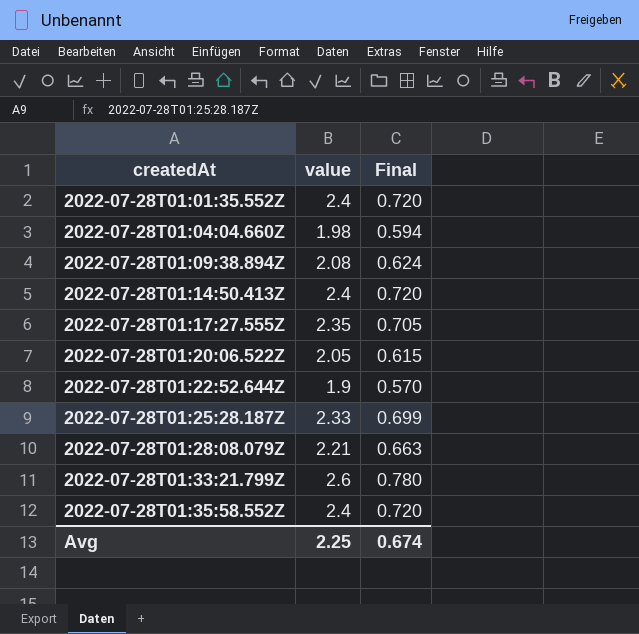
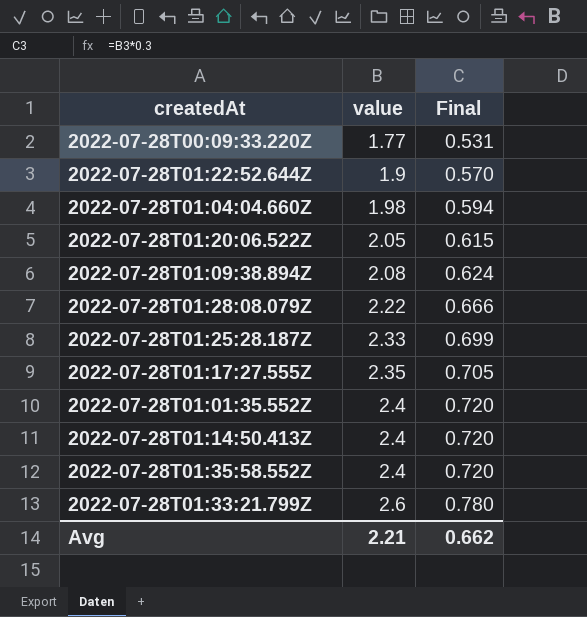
row order: createdAt ascending -> value ascending
row 2022-07-28T00:09:33.220Z: none -> 1.77 | 0.531
2022-07-28T01:28:08.079Z | value: 2.21 -> 2.22
2022-07-28T01:28:08.079Z | Final: 0.663 -> 0.666
Avg | value: 2.25 -> 2.21
Avg | Final: 0.674 -> 0.662

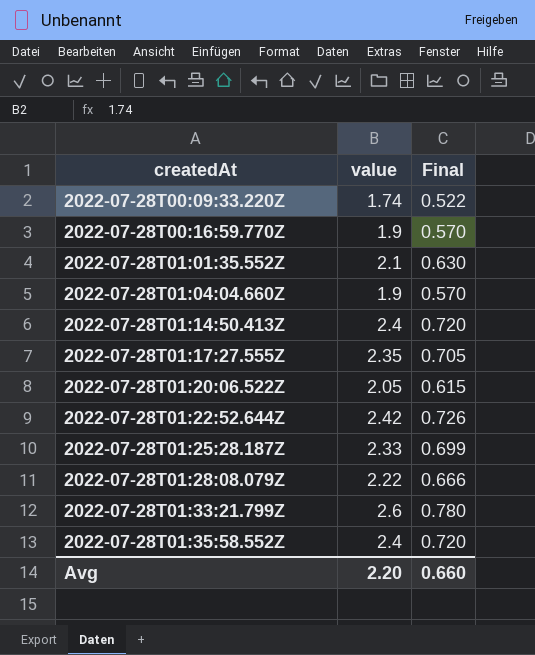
row order: value ascending -> createdAt ascending
row 2022-07-28T01:09:38.894Z: 2.08 | 0.624 -> none
2022-07-28T00:09:33.220Z | value: 1.77 -> 1.74
2022-07-28T00:09:33.220Z | Final: 0.531 -> 0.522
row 2022-07-28T00:16:59.770Z: none -> 1.9 | 0.570
2022-07-28T01:01:35.552Z | value: 2.4 -> 2.1
2022-07-28T01:01:35.552Z | Final: 0.720 -> 0.630
2022-07-28T01:04:04.660Z | value: 1.98 -> 1.9
2022-07-28T01:04:04.660Z | Final: 0.594 -> 0.570
2022-07-28T01:22:52.644Z | value: 1.9 -> 2.42
2022-07-28T01:22:52.644Z | Final: 0.570 -> 0.726
Avg | value: 2.21 -> 2.20
Avg | Final: 0.662 -> 0.660

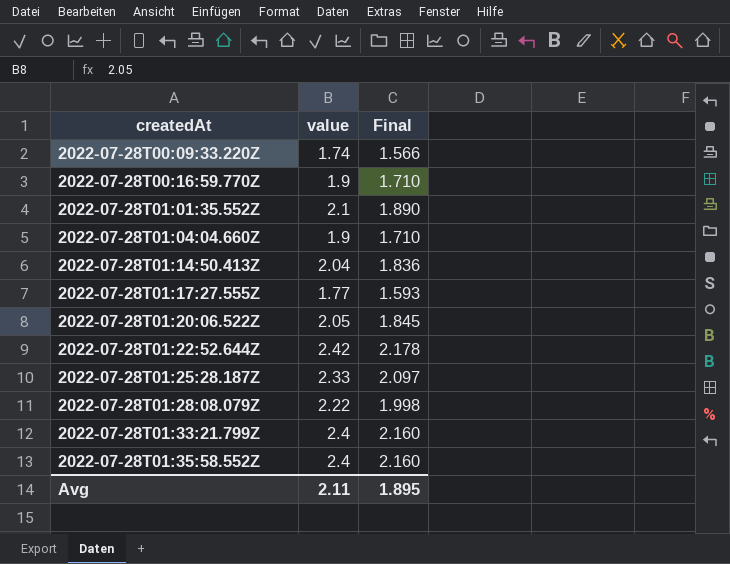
column Final | formula: [value] * 0.3 -> [value] * 0.9
2022-07-28T01:14:50.413Z | value: 2.4 -> 2.04
2022-07-28T01:17:27.555Z | value: 2.35 -> 1.77
2022-07-28T01:33:21.799Z | value: 2.6 -> 2.4
Avg | value: 2.20 -> 2.11
Avg | Final: 0.660 -> 1.895

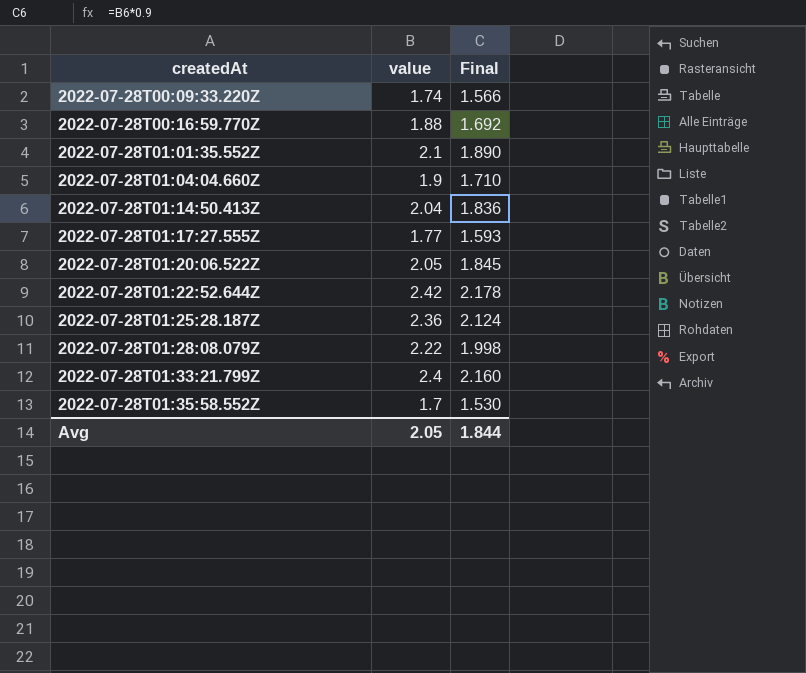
2022-07-28T00:16:59.770Z | value: 1.9 -> 1.88
2022-07-28T00:16:59.770Z | Final: 1.710 -> 1.692
2022-07-28T01:25:28.187Z | value: 2.33 -> 2.36
2022-07-28T01:25:28.187Z | Final: 2.097 -> 2.124
2022-07-28T01:35:58.552Z | value: 2.4 -> 1.7
2022-07-28T01:35:58.552Z | Final: 2.160 -> 1.530
Avg | value: 2.11 -> 2.05
Avg | Final: 1.895 -> 1.844

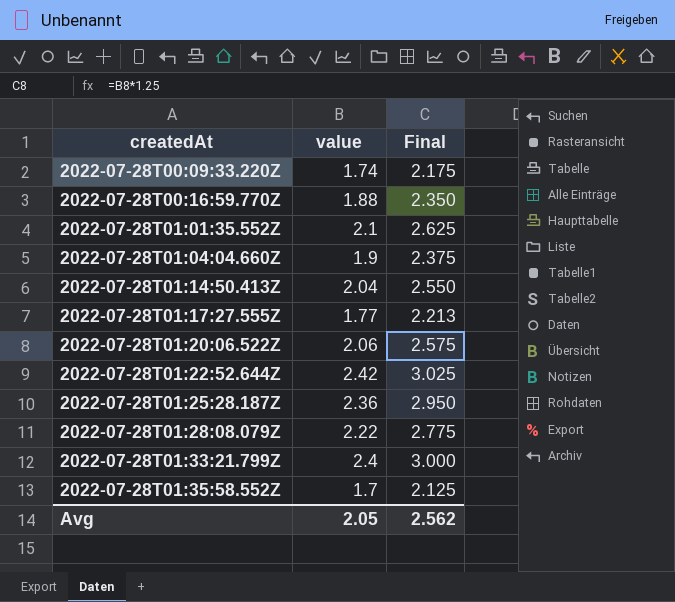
column Final | formula: [value] * 0.9 -> [value] * 1.25
2022-07-28T01:20:06.522Z | value: 2.05 -> 2.06
Avg | Final: 1.844 -> 2.562

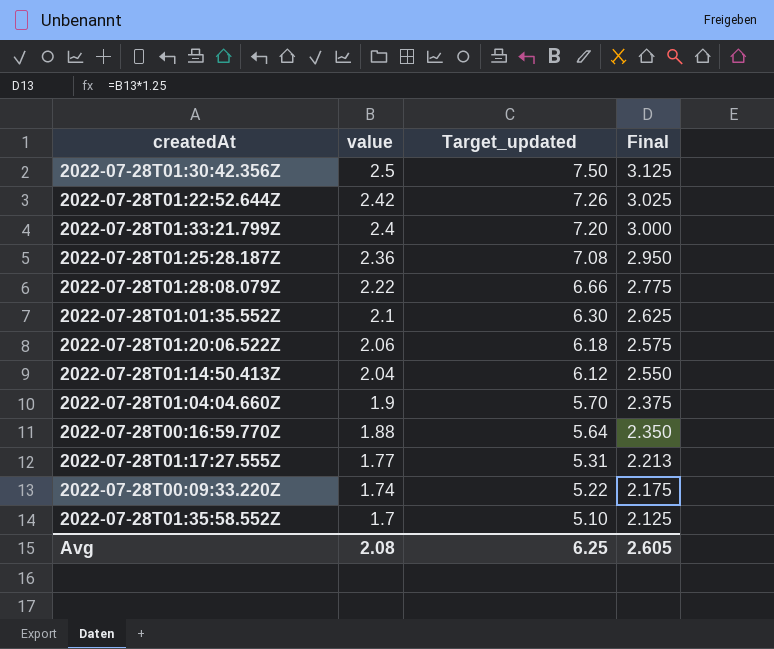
row order: createdAt ascending -> value descending
column Target_updated | formula: none -> [value] * 3
row 2022-07-28T01:30:42.356Z: none -> 2.5 | 7.50 | 3.125
Avg | value: 2.05 -> 2.08
Avg | Final: 2.562 -> 2.605

